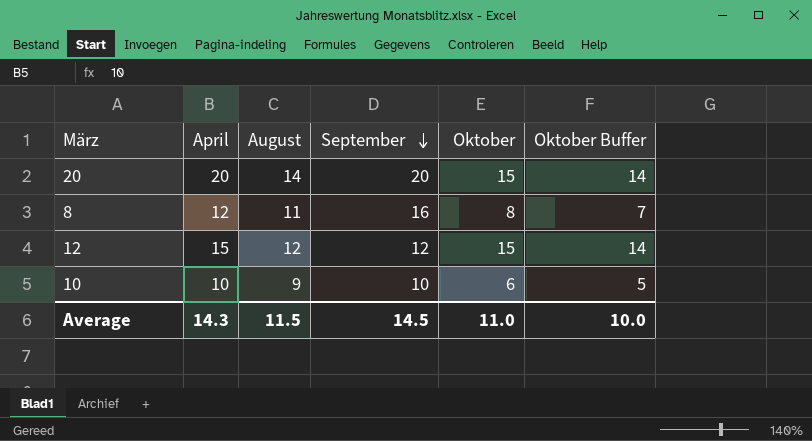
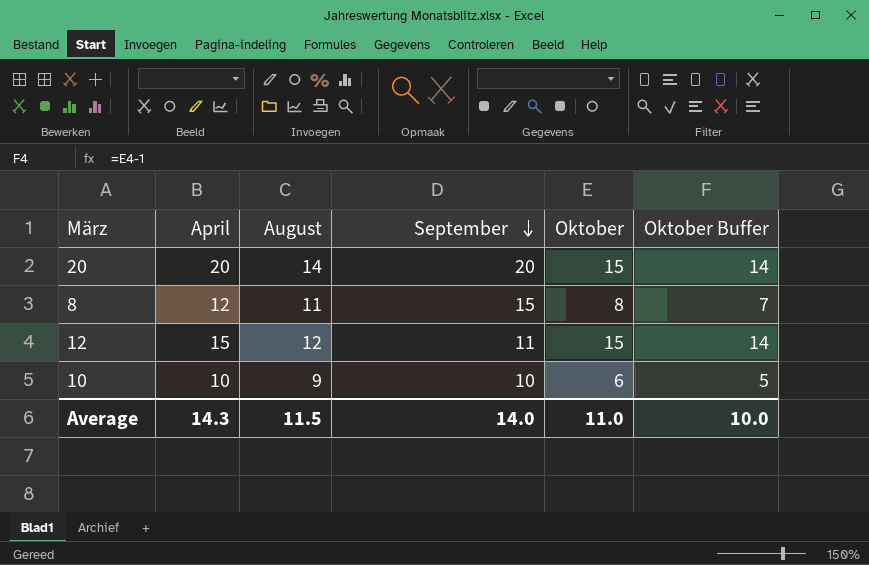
8 | September: 16 -> 15
12 | September: 12 -> 11
Average | September: 14.5 -> 14.0

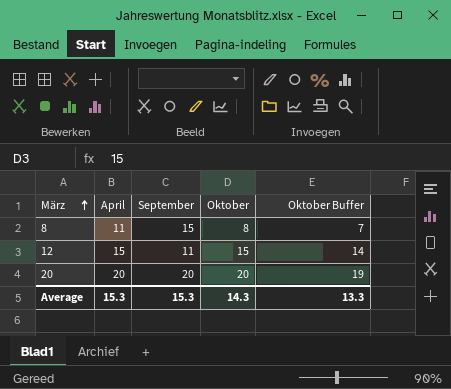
row order: September descending -> März ascending
column August | position: 3 -> none
row 10: 10 | 9 | 10 | 6 | 5 -> none
8 | April: 12 -> 11
20 | Oktober: 15 -> 20
20 | Oktober Buffer: 14 -> 19
Average | April: 14.3 -> 15.3
Average | September: 14.0 -> 15.3
Average | Oktober: 11.0 -> 14.3
Average | Oktober Buffer: 10.0 -> 13.3

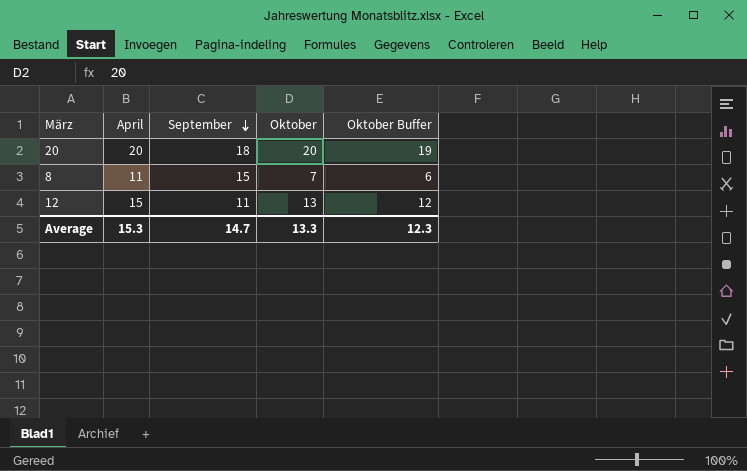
row order: März ascending -> September descending
20 | September: 20 -> 18
8 | Oktober: 8 -> 7
8 | Oktober Buffer: 7 -> 6
12 | Oktober: 15 -> 13
12 | Oktober Buffer: 14 -> 12
Average | September: 15.3 -> 14.7
Average | Oktober: 14.3 -> 13.3
Average | Oktober Buffer: 13.3 -> 12.3

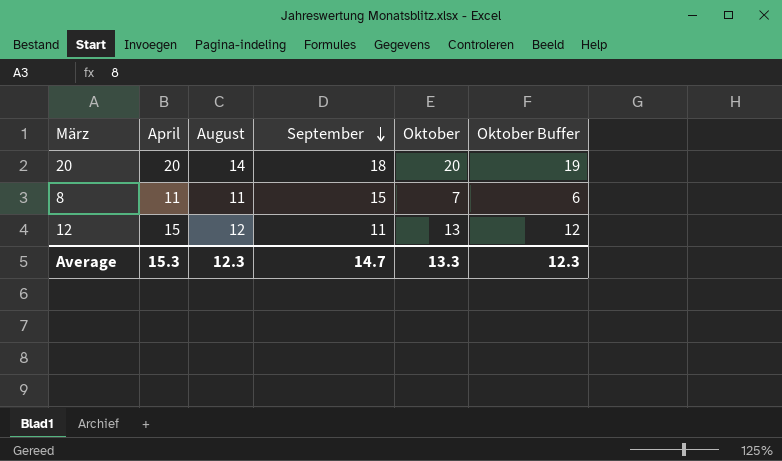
column August | position: none -> 3

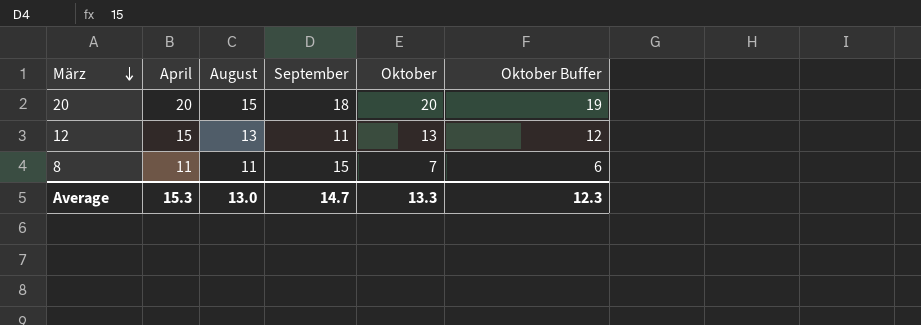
row order: September descending -> März descending
20 | August: 14 -> 15
12 | August: 12 -> 13
Average | August: 12.3 -> 13.0

